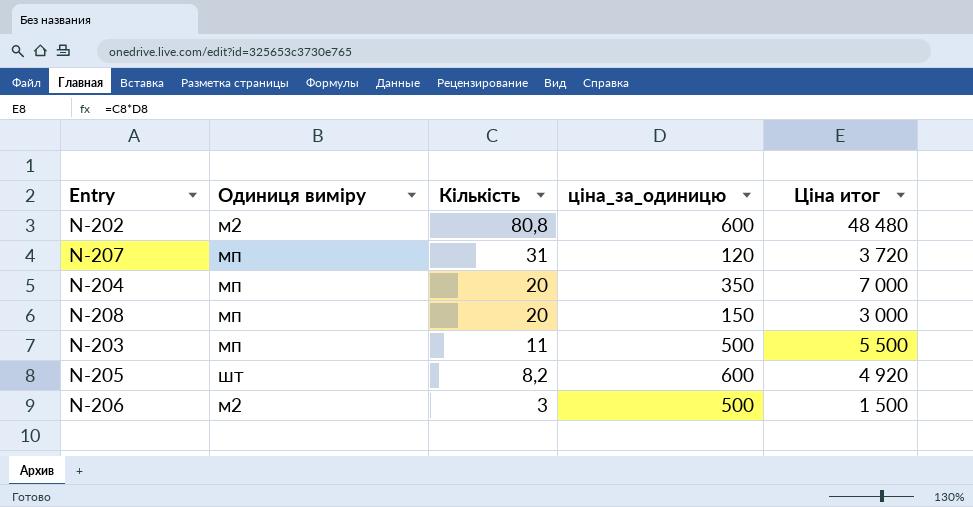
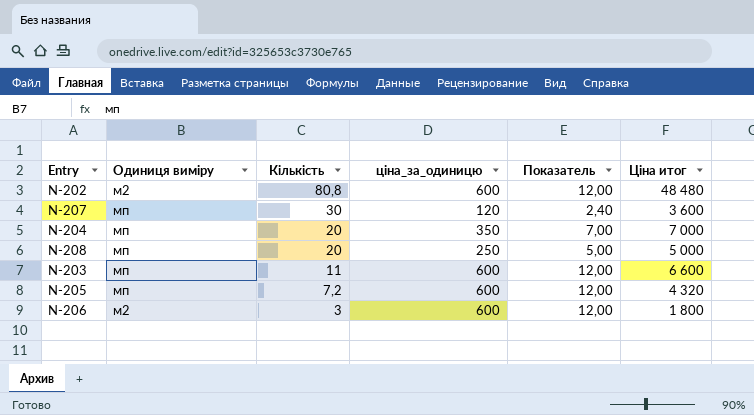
column Показатель | formula: none -> [ціна_за_одиницю] * 0,02
N-207 | Кількість: 31 -> 30
N-207 | Ціна итог: 3 720 -> 3 600
N-208 | ціна_за_одиницю: 150 -> 250
N-208 | Ціна итог: 3 000 -> 5 000
N-203 | ціна_за_одиницю: 500 -> 600
N-203 | Ціна итог: 5 500 -> 6 600
N-205 | Одиниця виміру: шт -> мп
N-205 | Кількість: 8,2 -> 7,2
N-205 | Ціна итог: 4 920 -> 4 320
N-206 | ціна_за_одиницю: 500 -> 600
N-206 | Ціна итог: 1 500 -> 1 800

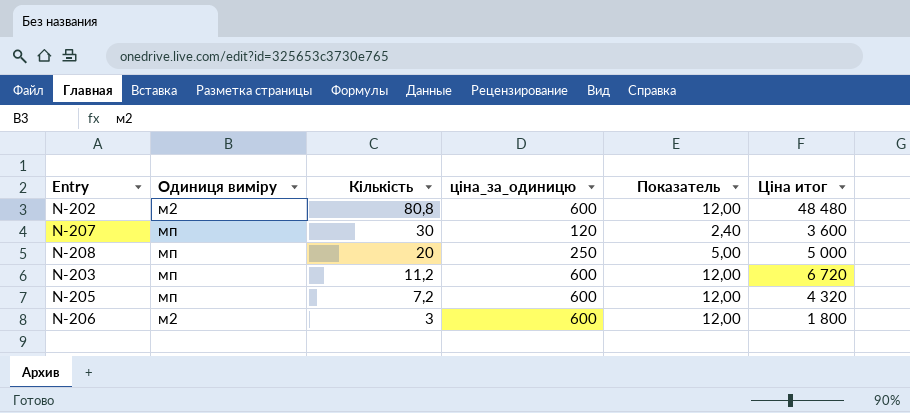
row N-204: мп | 20 | 350 | 7,00 | 7 000 -> none
N-203 | Кількість: 11 -> 11,2
N-203 | Ціна итог: 6 600 -> 6 720

